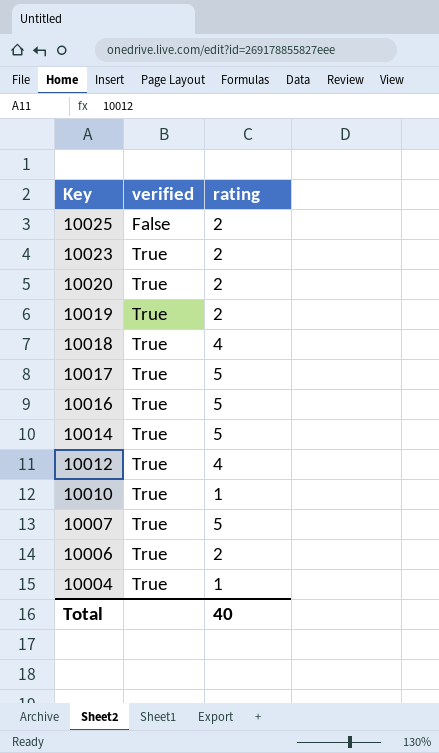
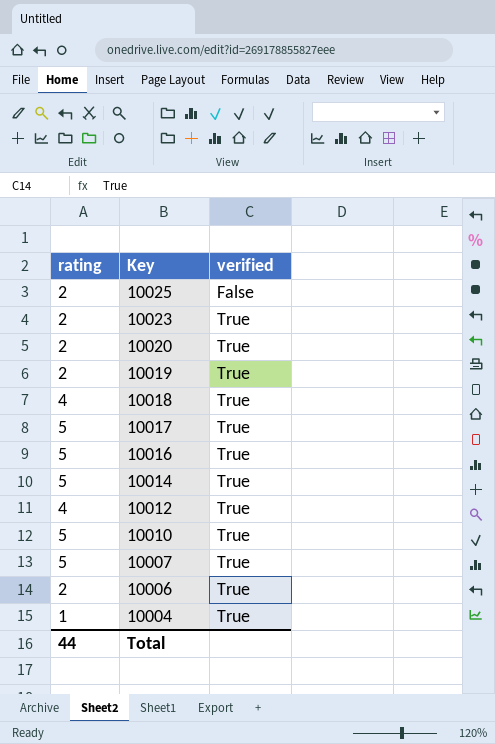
column rating | position: 3 -> 1
10010 | rating: 1 -> 5
Total | rating: 40 -> 44

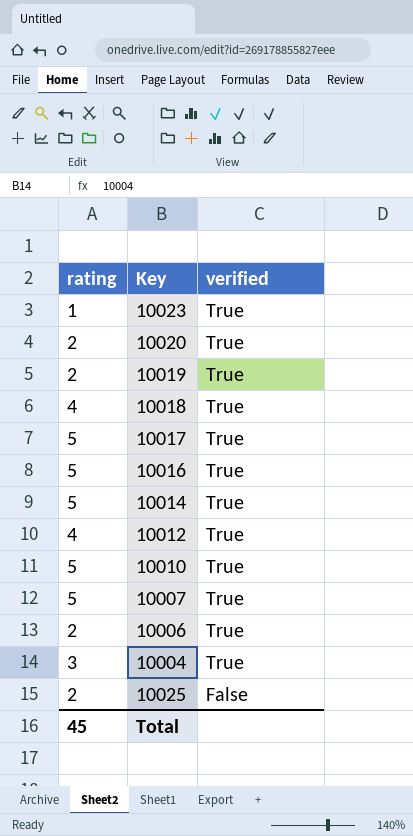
row order: Key descending -> verified descending
10023 | rating: 2 -> 1
10004 | rating: 1 -> 3
Total | rating: 44 -> 45

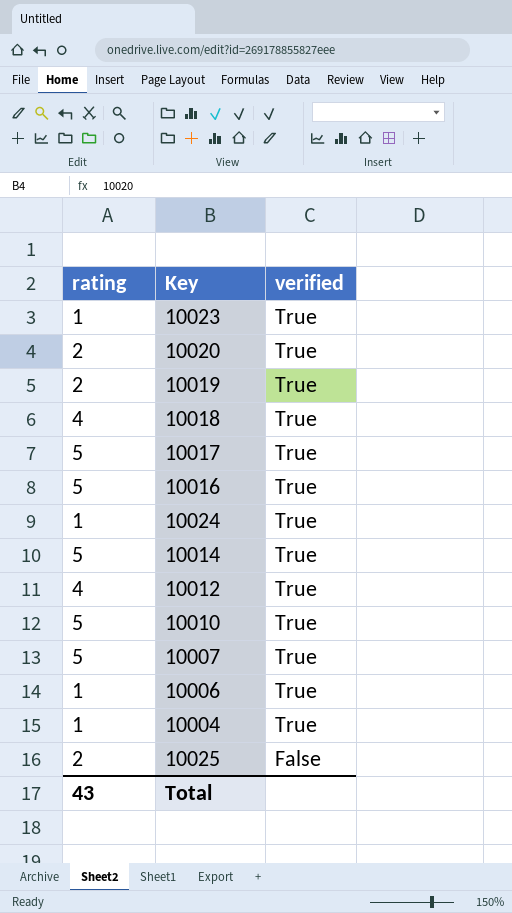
row 10024: none -> 1 | True
10006 | rating: 2 -> 1
10004 | rating: 3 -> 1
Total | rating: 45 -> 43

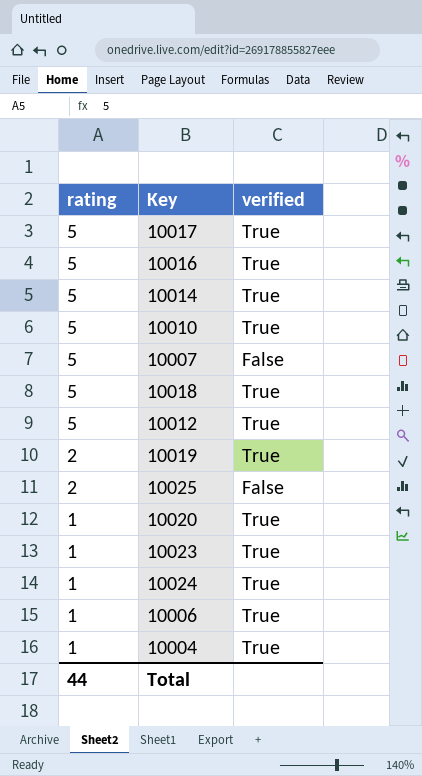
row order: verified descending -> rating descending
10007 | verified: True -> False
10018 | rating: 4 -> 5
10012 | rating: 4 -> 5
10020 | rating: 2 -> 1
Total | rating: 43 -> 44

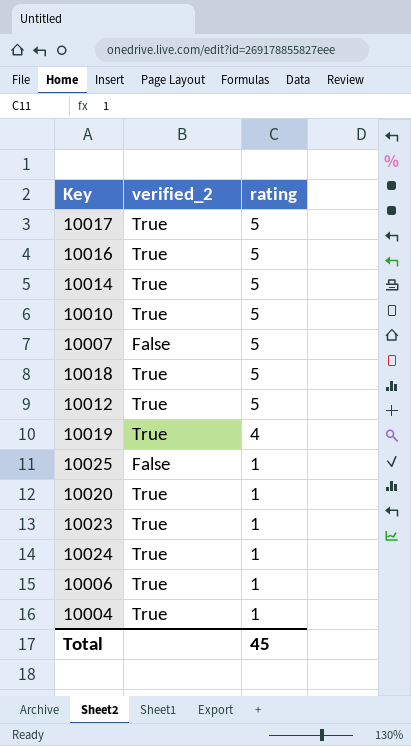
column name: verified -> verified_2
column rating | position: 1 -> 3
10019 | rating: 2 -> 4
10025 | rating: 2 -> 1
Total | rating: 44 -> 45

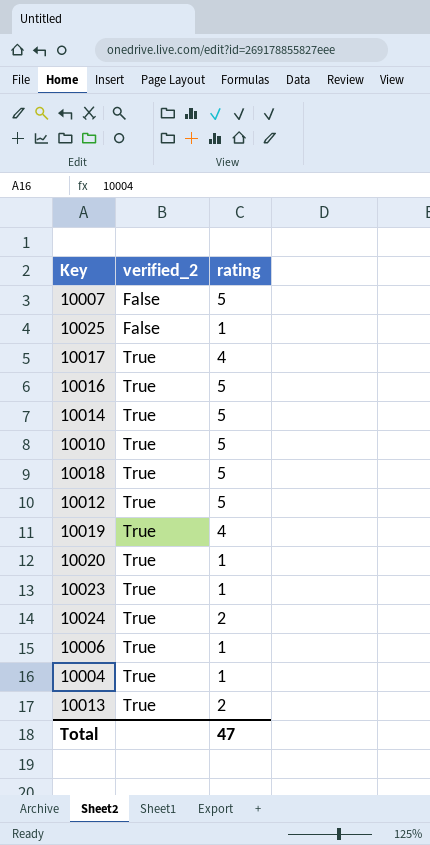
row order: rating descending -> verified_2 ascending
10017 | rating: 5 -> 4
10024 | rating: 1 -> 2
row 10013: none -> True | 2
Total | rating: 45 -> 47

